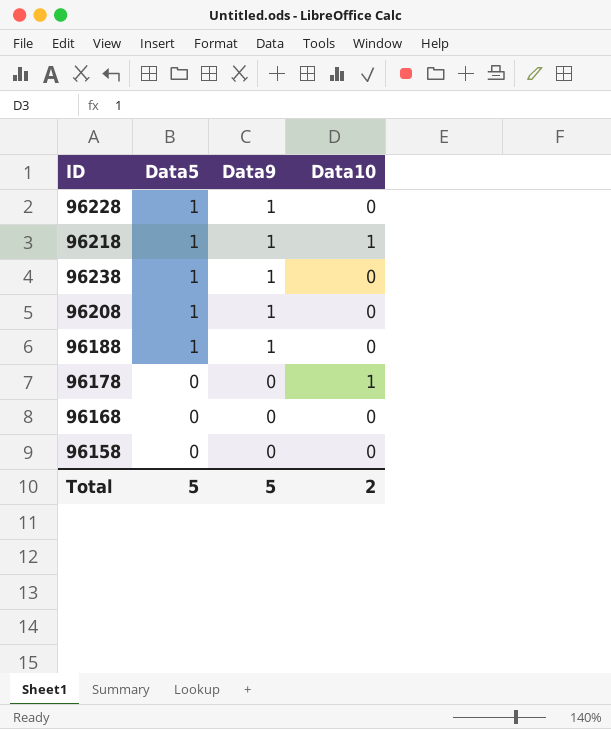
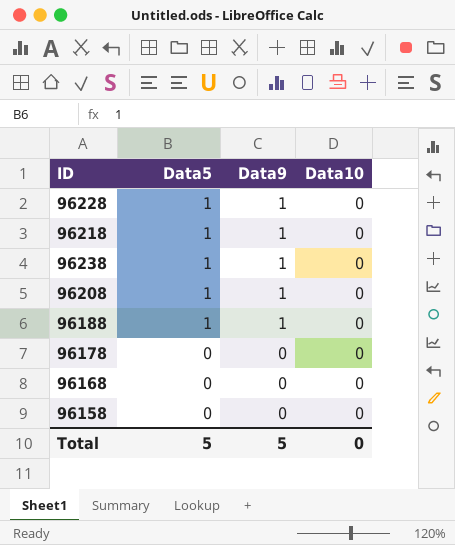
96218 | Data10: 1 -> 0
96178 | Data10: 1 -> 0
Total | Data10: 2 -> 0

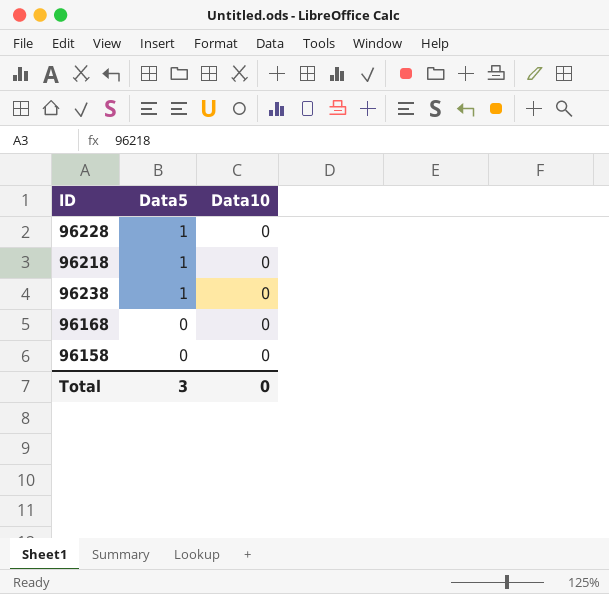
column Data9 | position: 3 -> none
row 96208: 1 | 1 | 0 -> none
row 96188: 1 | 1 | 0 -> none
row 96178: 0 | 0 | 0 -> none
Total | Data5: 5 -> 3

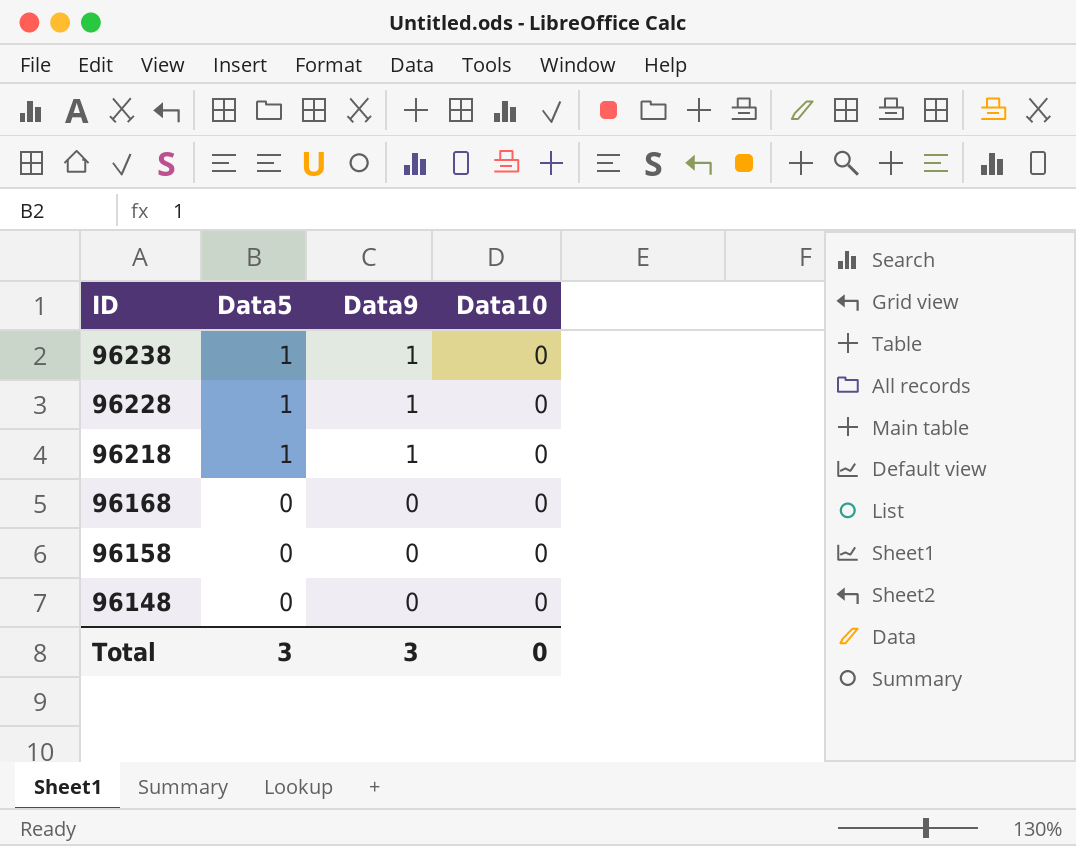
row order: Data5 descending -> ID descending
column Data9 | position: none -> 3
row 96148: none -> 0 | 0 | 0

